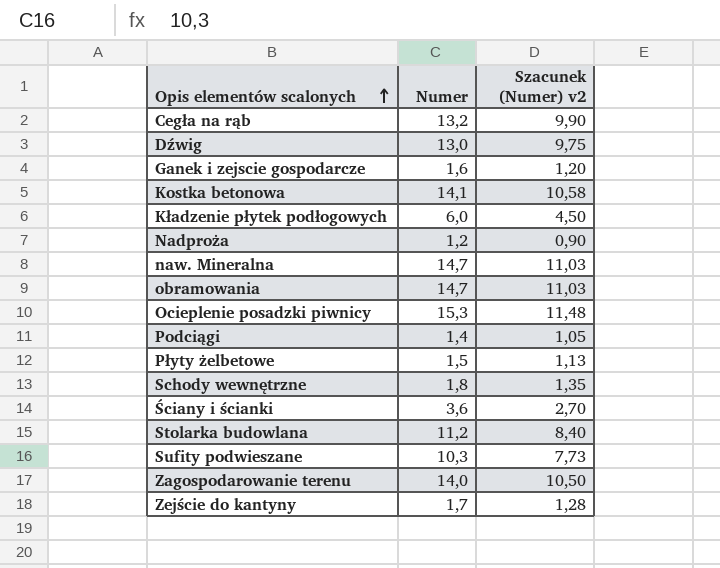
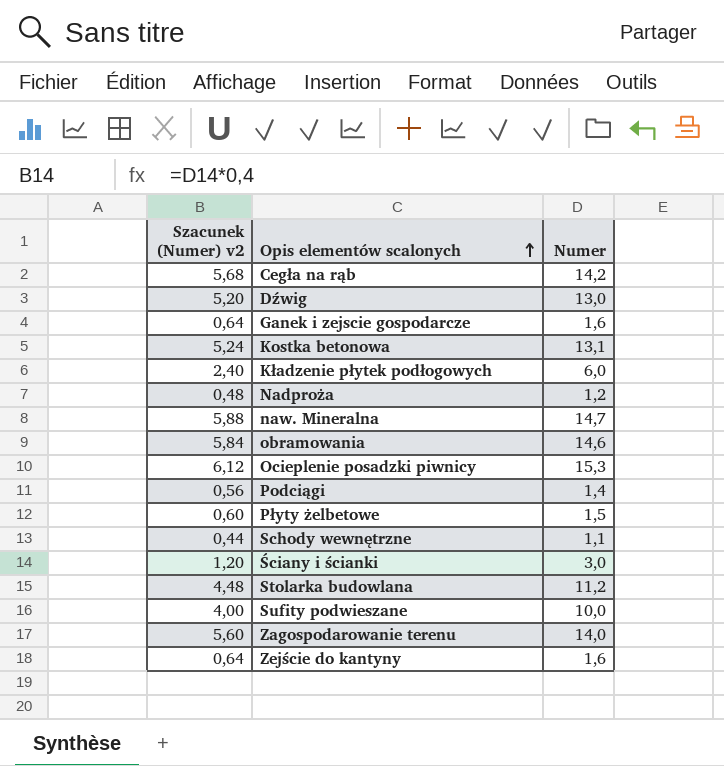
column Szacunek (Numer) v2 | formula: [Numer] * 0,75 -> [Numer] * 0,4
column Szacunek (Numer) v2 | position: 3 -> 1
Cegła na rąb | Numer: 13,2 -> 14,2
Kostka betonowa | Numer: 14,1 -> 13,1
obramowania | Numer: 14,7 -> 14,6
Schody wewnętrzne | Numer: 1,8 -> 1,1
Ściany i ścianki | Numer: 3,6 -> 3,0
Sufity podwieszane | Numer: 10,3 -> 10,0
Zejście do kantyny | Numer: 1,7 -> 1,6

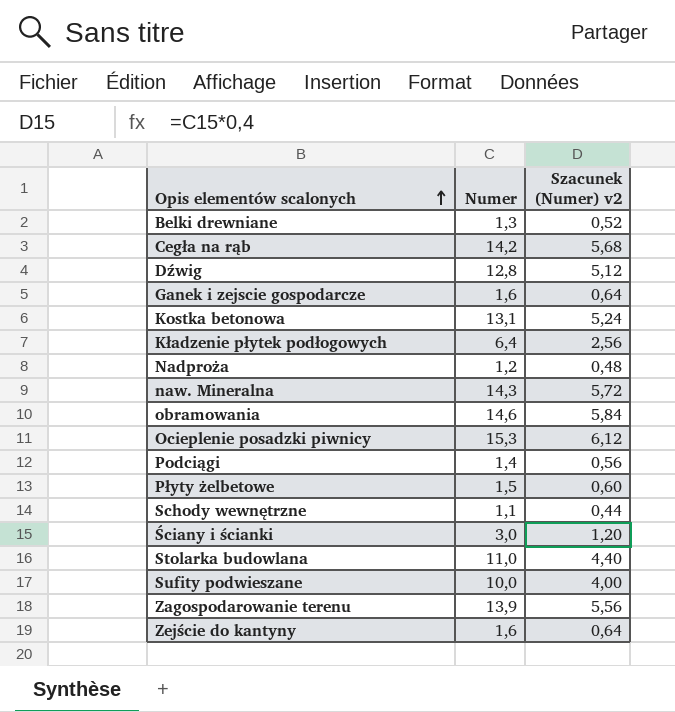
column Szacunek (Numer) v2 | position: 1 -> 3
row Belki drewniane: none -> 1,3 | 0,52
Dźwig | Numer: 13,0 -> 12,8
Dźwig | Szacunek (Numer) v2: 5,20 -> 5,12
Kładzenie płytek podłogowych | Numer: 6,0 -> 6,4
Kładzenie płytek podłogowych | Szacunek (Numer) v2: 2,40 -> 2,56
naw. Mineralna | Numer: 14,7 -> 14,3
naw. Mineralna | Szacunek (Numer) v2: 5,88 -> 5,72
Stolarka budowlana | Numer: 11,2 -> 11,0
Stolarka budowlana | Szacunek (Numer) v2: 4,48 -> 4,40
Zagospodarowanie terenu | Numer: 14,0 -> 13,9
Zagospodarowanie terenu | Szacunek (Numer) v2: 5,60 -> 5,56

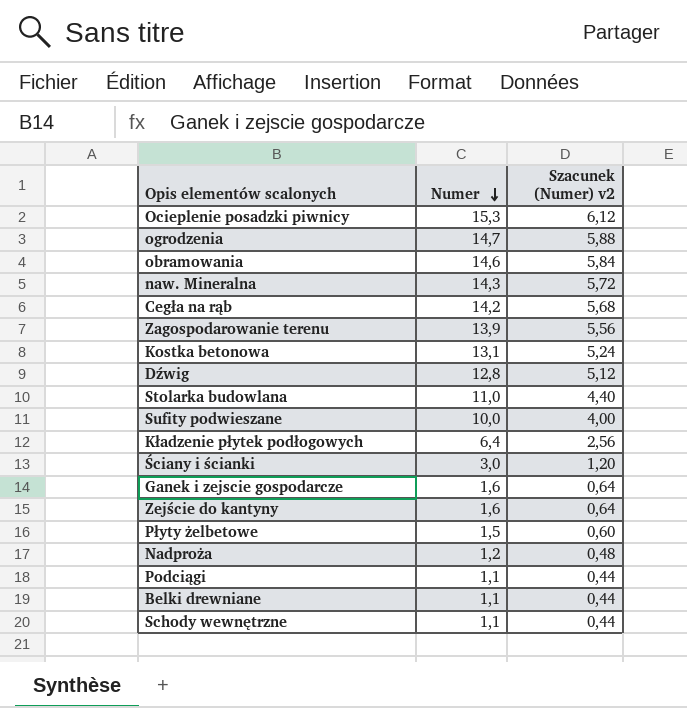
row order: Opis elementów scalonych ascending -> Numer descending
row ogrodzenia: none -> 14,7 | 5,88
Podciągi | Numer: 1,4 -> 1,1
Podciągi | Szacunek (Numer) v2: 0,56 -> 0,44
Belki drewniane | Numer: 1,3 -> 1,1
Belki drewniane | Szacunek (Numer) v2: 0,52 -> 0,44

